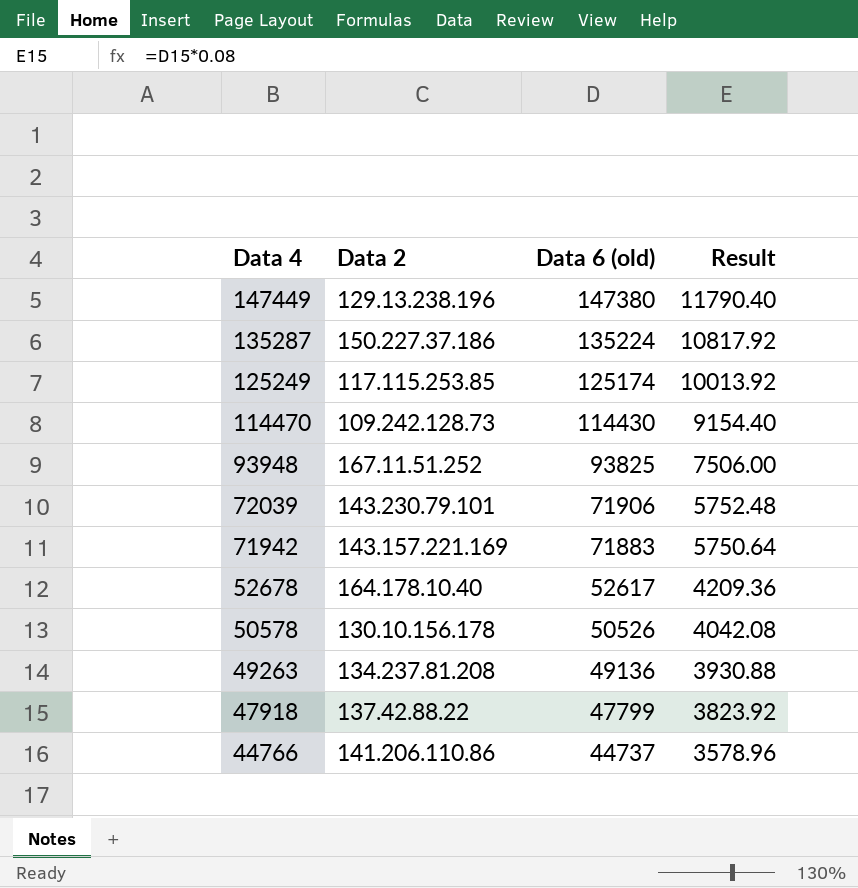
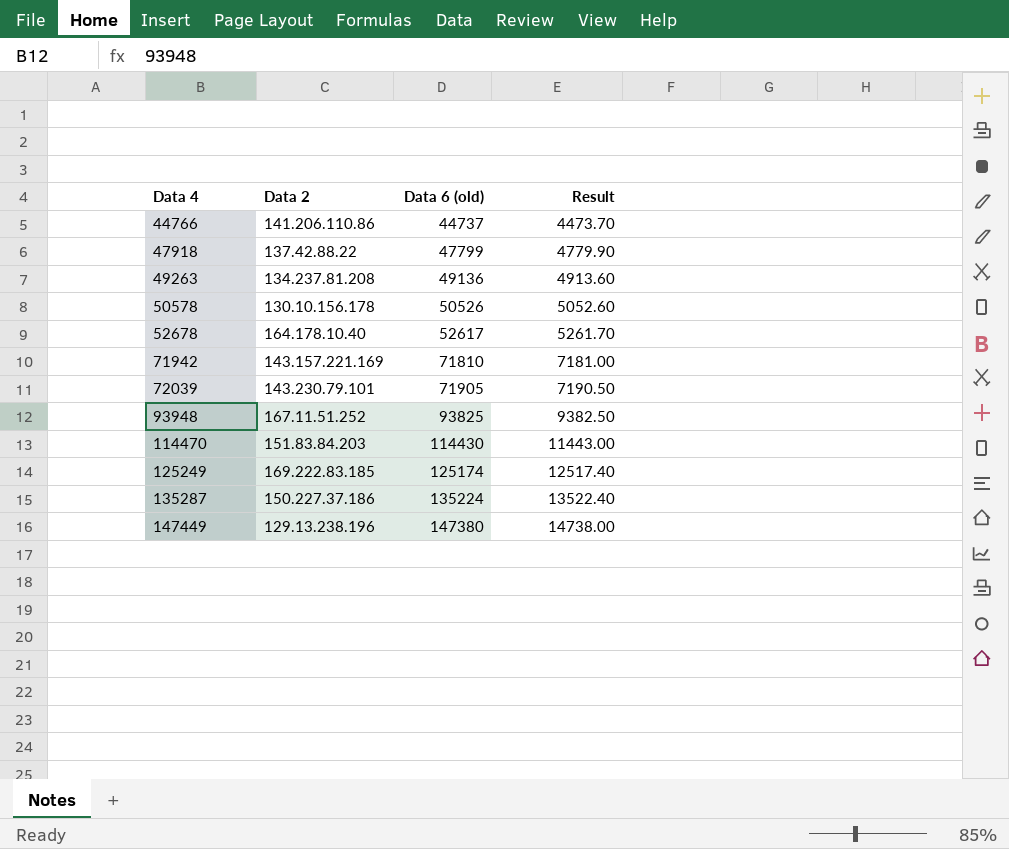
row order: Data 4 descending -> Data 4 ascending
column Result | formula: [Data 6 (old)] * 0.08 -> [Data 6 (old)] * 0.1
71942 | Data 6 (old): 71883 -> 71810
72039 | Data 6 (old): 71906 -> 71905
114470 | Data 2: 109.242.128.73 -> 151.83.84.203
125249 | Data 2: 117.115.253.85 -> 169.222.83.185

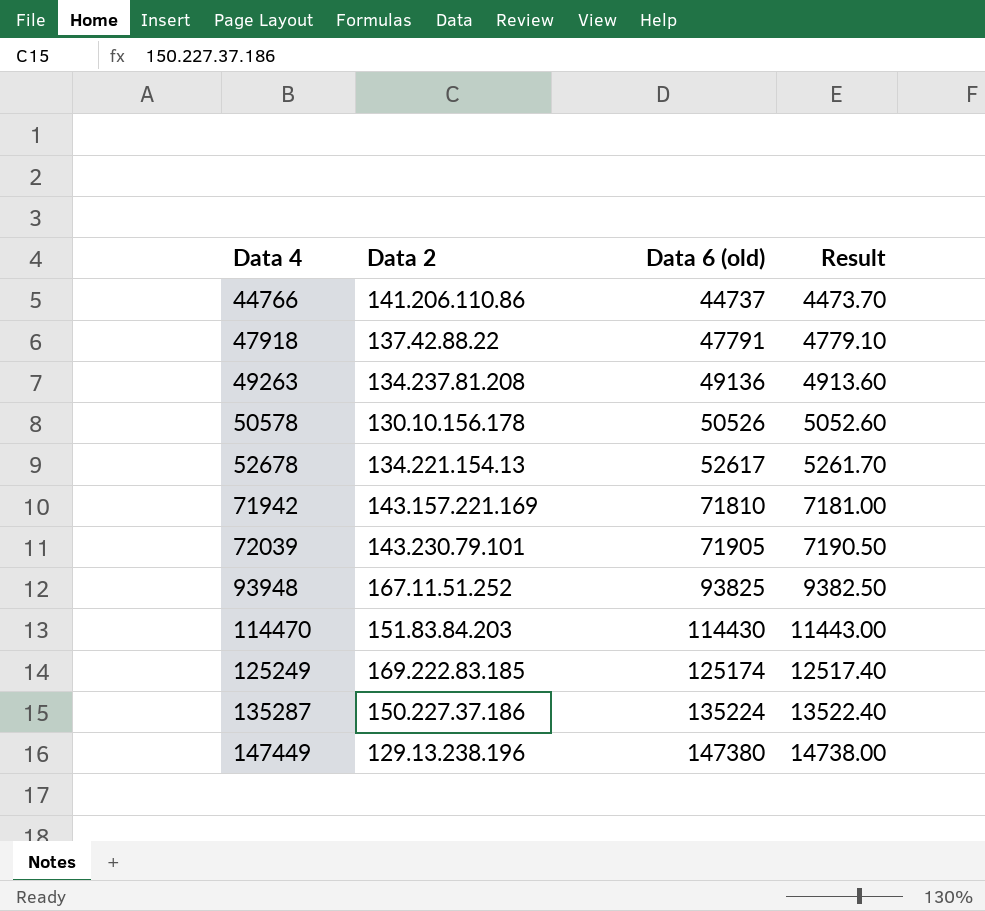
47918 | Data 6 (old): 47799 -> 47791
47918 | Result: 4779.90 -> 4779.10
52678 | Data 2: 164.178.10.40 -> 134.221.154.13

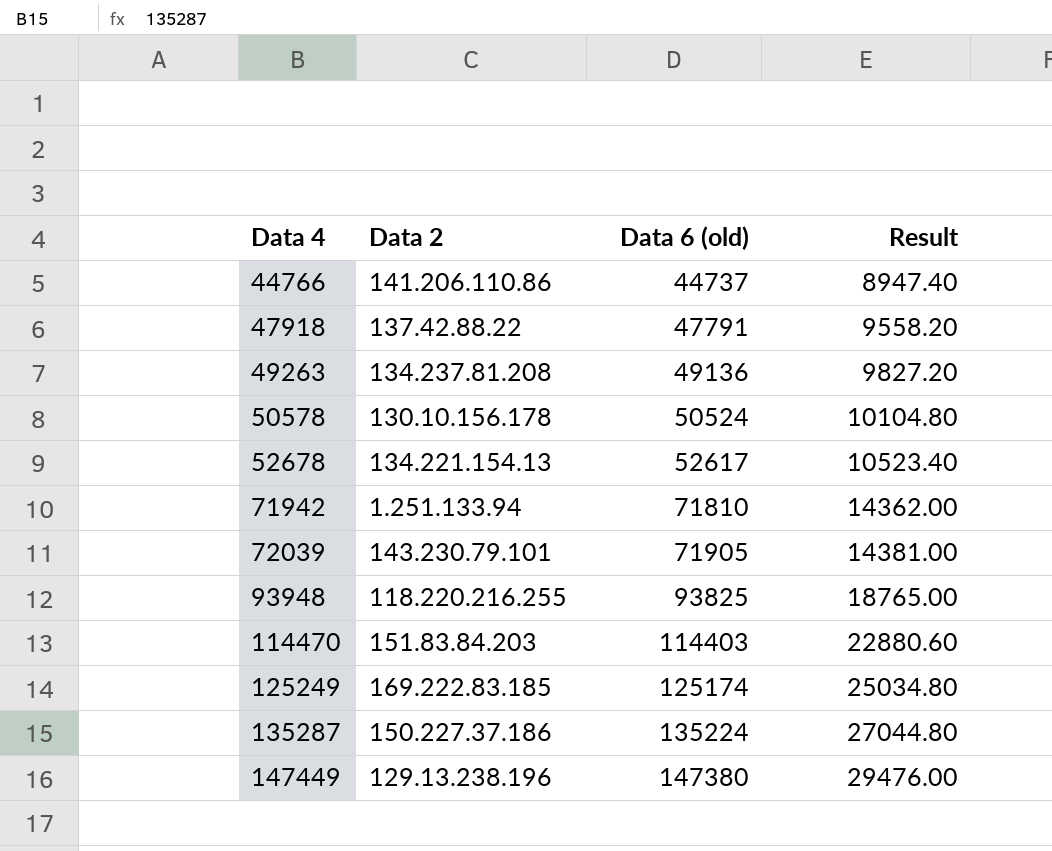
column Result | formula: [Data 6 (old)] * 0.1 -> [Data 6 (old)] * 0.2
50578 | Data 6 (old): 50526 -> 50524
71942 | Data 2: 143.157.221.169 -> 1.251.133.94
93948 | Data 2: 167.11.51.252 -> 118.220.216.255
114470 | Data 6 (old): 114430 -> 114403

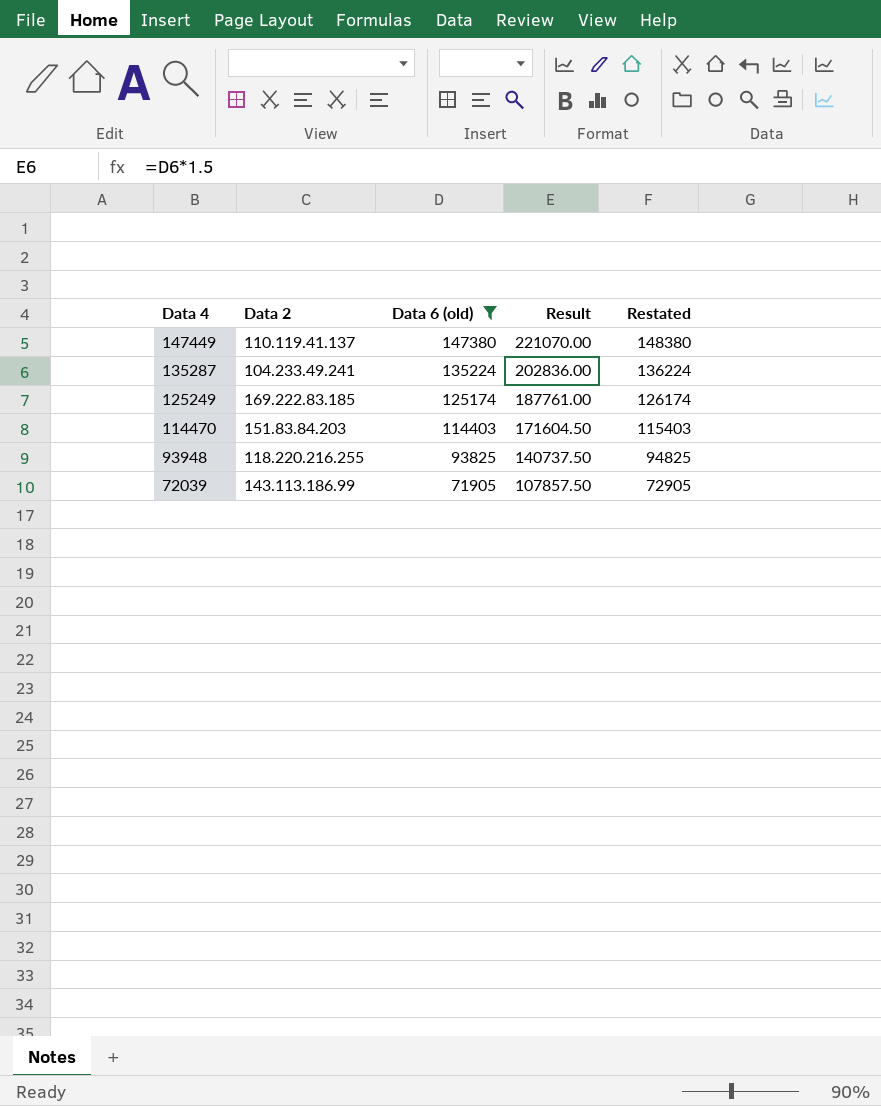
filter: none -> Data 6 (old) >= 71905
row order: Data 4 ascending -> Data 4 descending
column Result | formula: [Data 6 (old)] * 0.2 -> [Data 6 (old)] * 1.5
column Restated | formula: none -> [Data 6 (old)] + 1000
147449 | Data 2: 129.13.238.196 -> 110.119.41.137
135287 | Data 2: 150.227.37.186 -> 104.233.49.241
72039 | Data 2: 143.230.79.101 -> 143.113.186.99

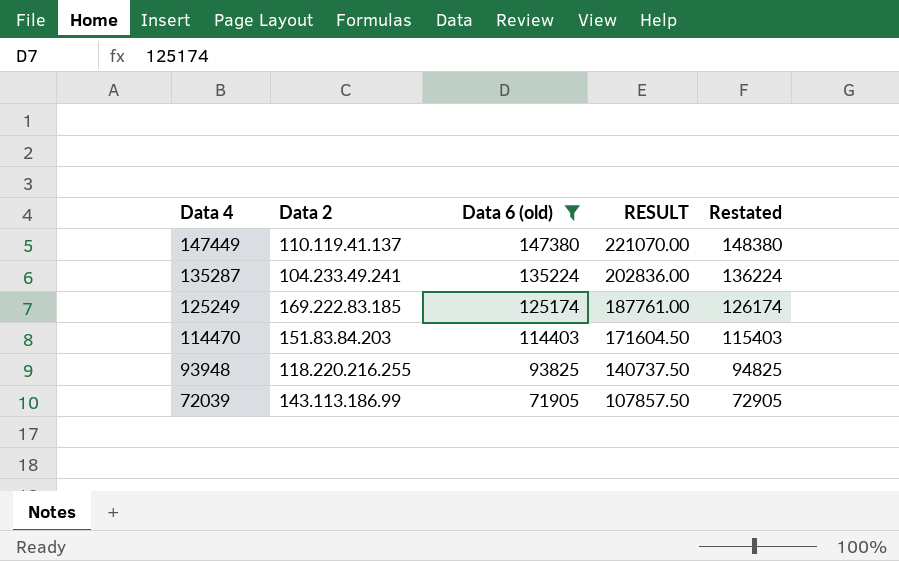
column name: Result -> RESULT

